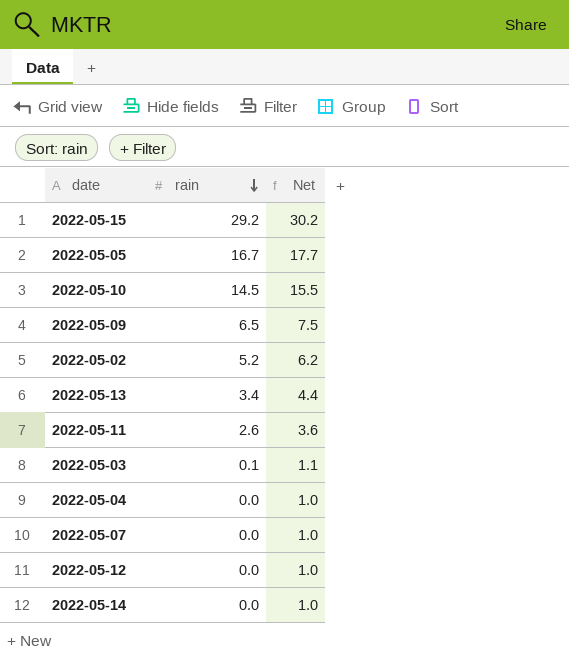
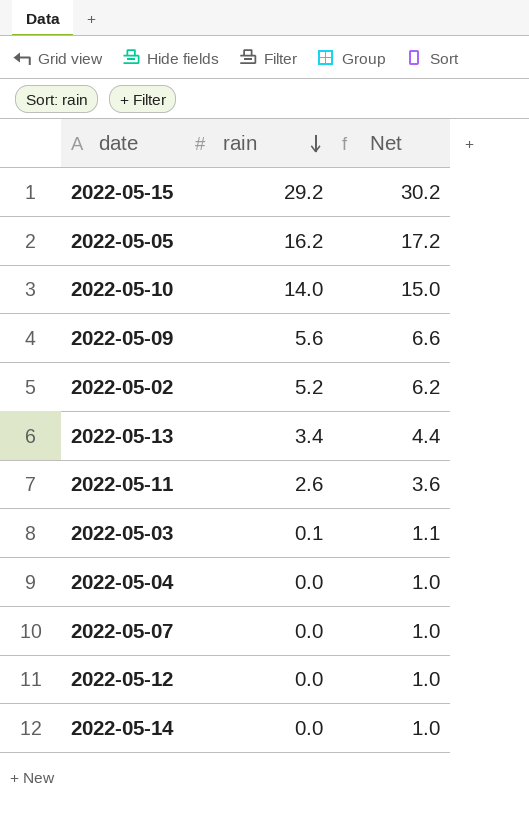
2022-05-05 | rain: 16.7 -> 16.2
2022-05-05 | Net: 17.7 -> 17.2
2022-05-10 | rain: 14.5 -> 14.0
2022-05-10 | Net: 15.5 -> 15.0
2022-05-09 | rain: 6.5 -> 5.6
2022-05-09 | Net: 7.5 -> 6.6

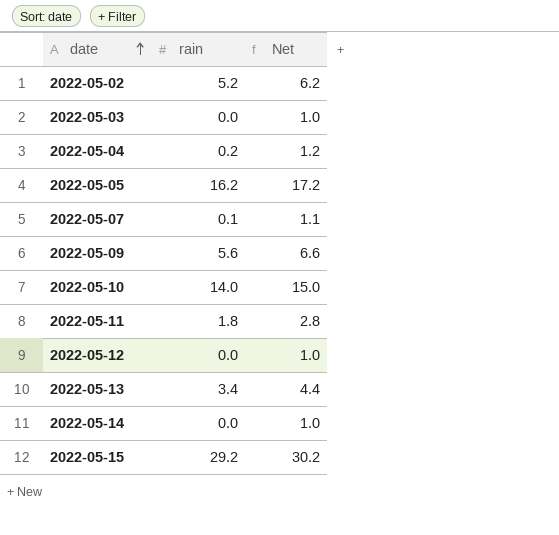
row order: rain descending -> date ascending
2022-05-03 | rain: 0.1 -> 0.0
2022-05-03 | Net: 1.1 -> 1.0
2022-05-04 | rain: 0.0 -> 0.2
2022-05-04 | Net: 1.0 -> 1.2
2022-05-07 | rain: 0.0 -> 0.1
2022-05-07 | Net: 1.0 -> 1.1
2022-05-11 | rain: 2.6 -> 1.8
2022-05-11 | Net: 3.6 -> 2.8

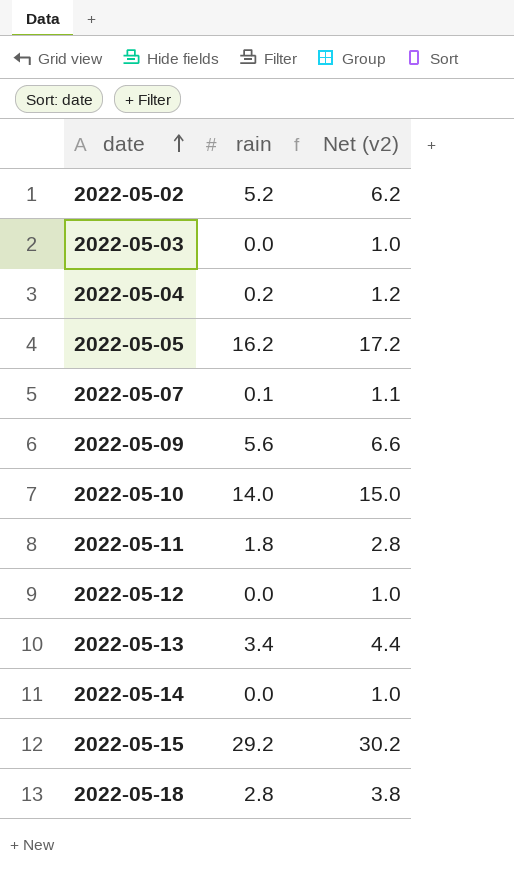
column name: Net -> Net (v2)
row 2022-05-18: none -> 2.8 | 3.8

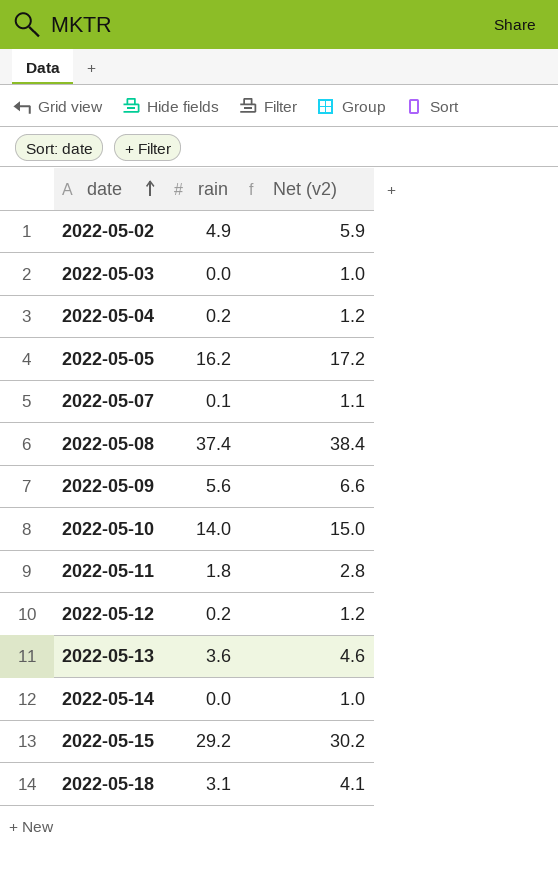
2022-05-02 | rain: 5.2 -> 4.9
2022-05-02 | Net (v2): 6.2 -> 5.9
row 2022-05-08: none -> 37.4 | 38.4
2022-05-12 | rain: 0.0 -> 0.2
2022-05-12 | Net (v2): 1.0 -> 1.2
2022-05-13 | rain: 3.4 -> 3.6
2022-05-13 | Net (v2): 4.4 -> 4.6
2022-05-18 | rain: 2.8 -> 3.1
2022-05-18 | Net (v2): 3.8 -> 4.1

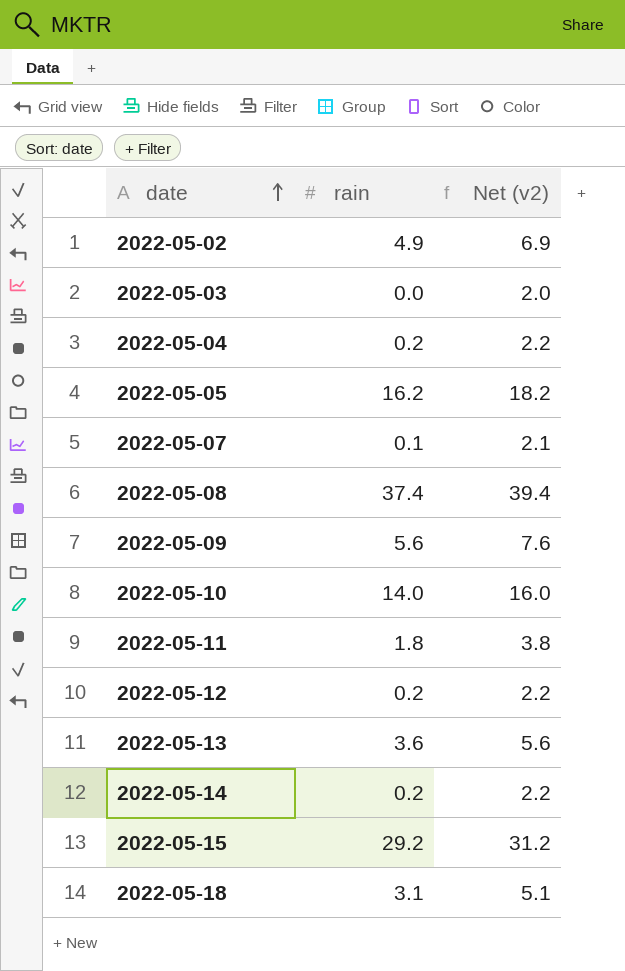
column Net (v2) | formula: [rain] + 1 -> [rain] + 2
2022-05-14 | rain: 0.0 -> 0.2

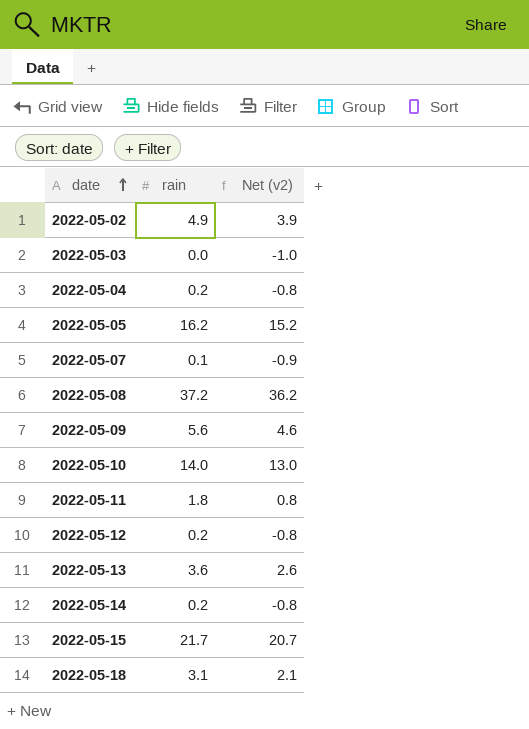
column Net (v2) | formula: [rain] + 2 -> [rain] - 1
2022-05-08 | rain: 37.4 -> 37.2
2022-05-15 | rain: 29.2 -> 21.7

